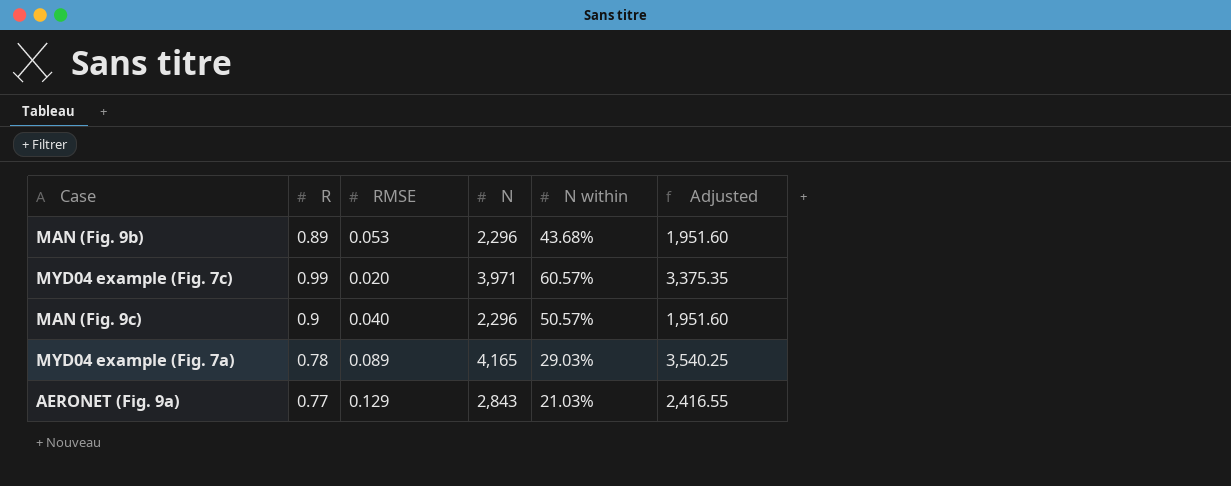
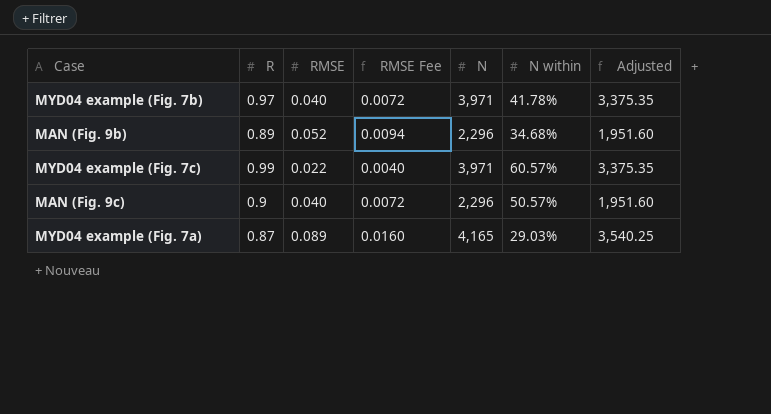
column RMSE Fee | formula: none -> [RMSE] * 0.18
row AERONET (Fig. 9a): 0.77 | 0.129 | 2,843 | 21.03% | 2,416.55 -> none
row MYD04 example (Fig. 7b): none -> 0.97 | 0.040 | 0.0072 | 3,971 | 41.78% | 3,375.35
MAN (Fig. 9b) | RMSE: 0.053 -> 0.052
MAN (Fig. 9b) | N within: 43.68% -> 34.68%
MYD04 example (Fig. 7c) | RMSE: 0.020 -> 0.022
MYD04 example (Fig. 7a) | R: 0.78 -> 0.87

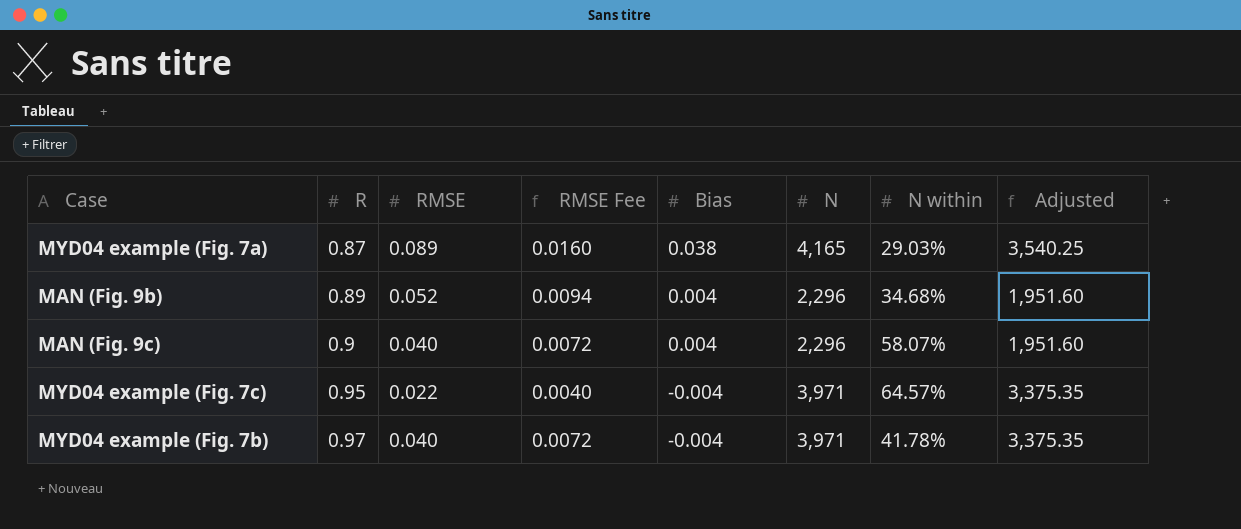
row order: none -> R ascending
column Bias | position: none -> 5
MAN (Fig. 9c) | N within: 50.57% -> 58.07%
MYD04 example (Fig. 7c) | R: 0.99 -> 0.95
MYD04 example (Fig. 7c) | N within: 60.57% -> 64.57%

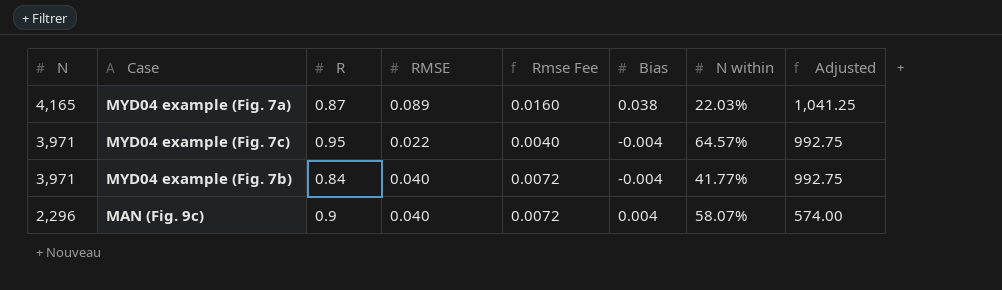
row order: R ascending -> N descending
column N | position: 6 -> 1
column name: RMSE Fee -> Rmse Fee
column Adjusted | formula: [N] * 0.85 -> [N] * 0.25
row MAN (Fig. 9b): 0.89 | 0.052 | 0.0094 | 0.004 | 2,296 | 34.68% | 1,951.60 -> none
MYD04 example (Fig. 7a) | N within: 29.03% -> 22.03%
MYD04 example (Fig. 7b) | R: 0.97 -> 0.84
MYD04 example (Fig. 7b) | N within: 41.78% -> 41.77%

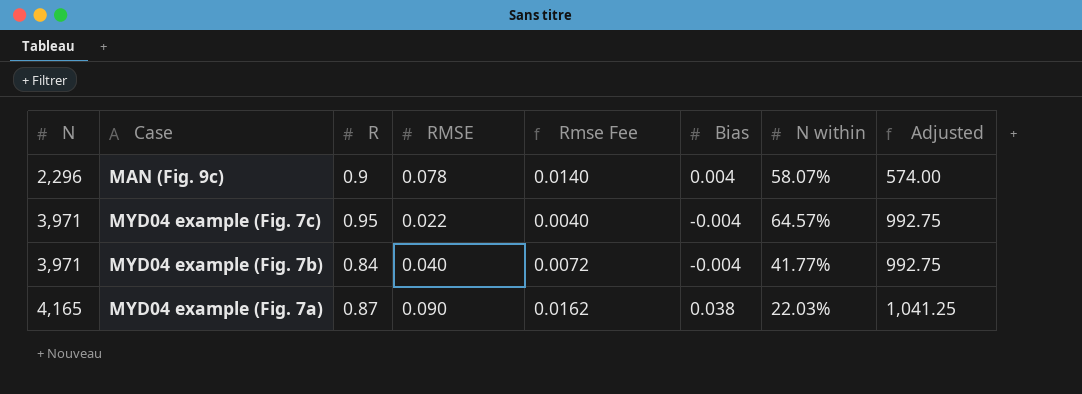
row order: N descending -> N ascending
MAN (Fig. 9c) | RMSE: 0.040 -> 0.078
MAN (Fig. 9c) | Rmse Fee: 0.0072 -> 0.0140
MYD04 example (Fig. 7a) | RMSE: 0.089 -> 0.090
MYD04 example (Fig. 7a) | Rmse Fee: 0.0160 -> 0.0162

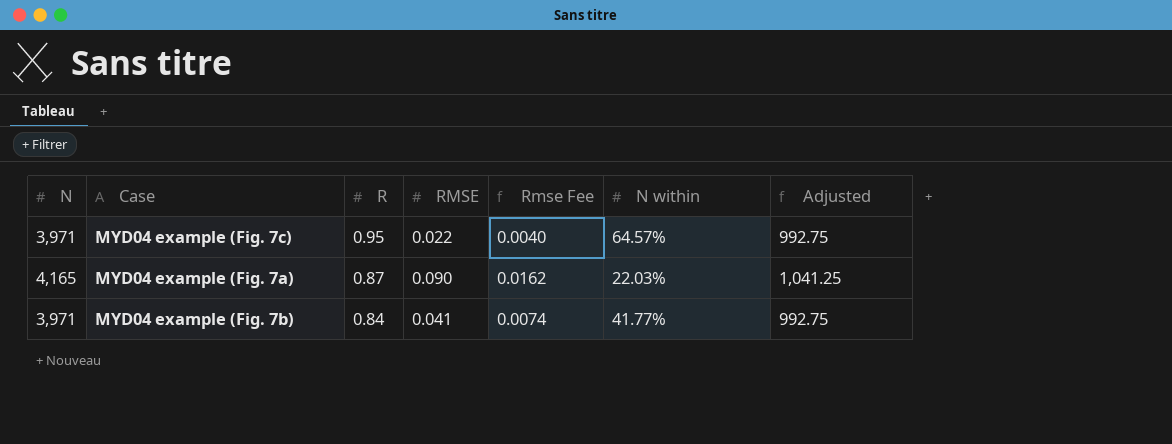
row order: N ascending -> R descending
column Bias | position: 6 -> none
row MAN (Fig. 9c): 2,296 | 0.9 | 0.078 | 0.0140 | 0.004 | 58.07% | 574.00 -> none
MYD04 example (Fig. 7b) | RMSE: 0.040 -> 0.041
MYD04 example (Fig. 7b) | Rmse Fee: 0.0072 -> 0.0074

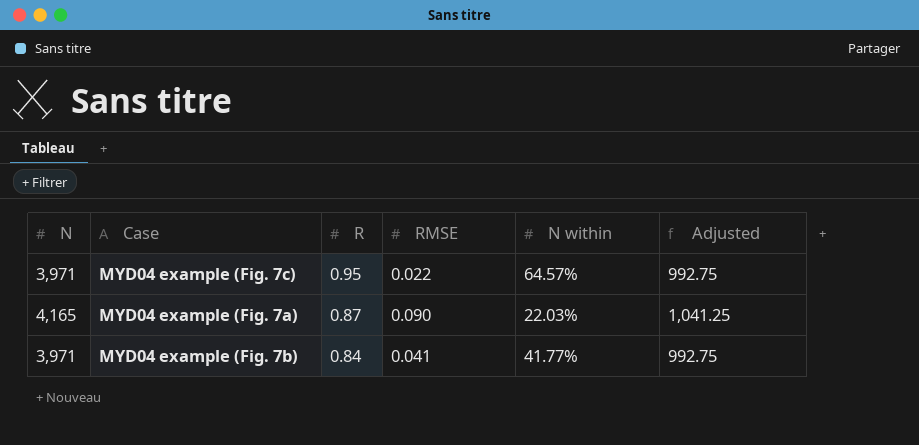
column Rmse Fee | formula: [RMSE] * 0.18 -> none

